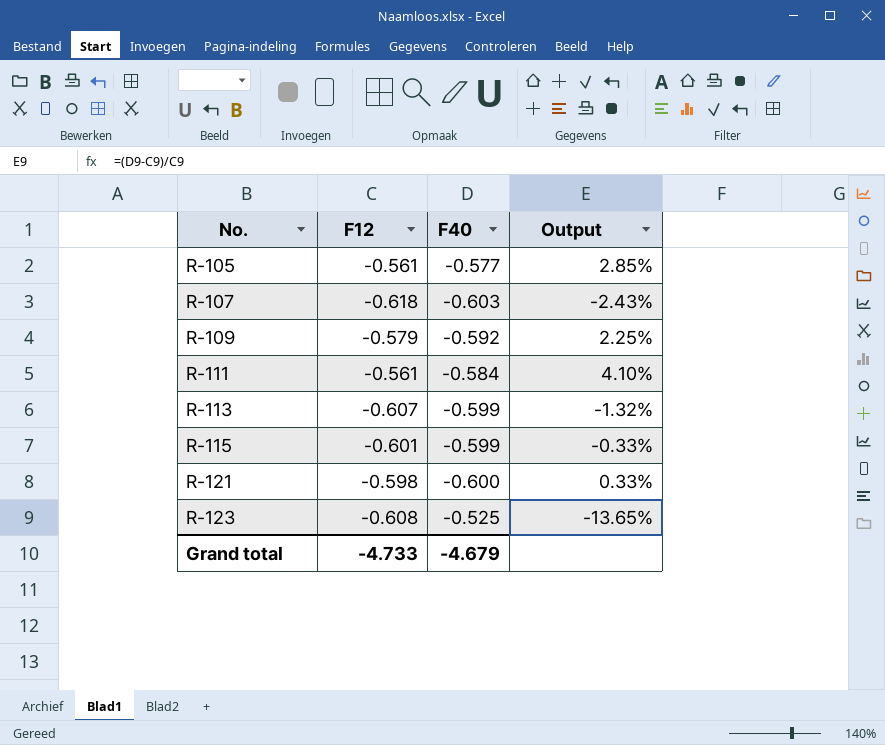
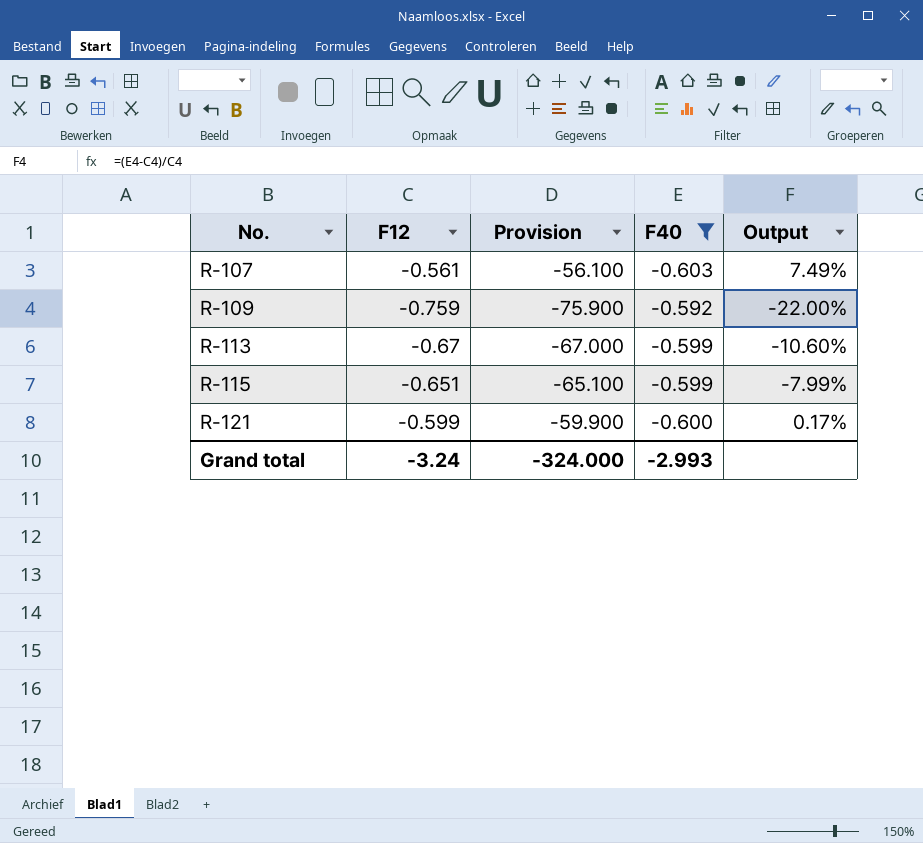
filter: none -> F40 <= -0.592
column Provision | formula: none -> [F12] * 100
R-107 | F12: -0.618 -> -0.561
R-107 | Output: -2.43% -> 7.49%
R-109 | F12: -0.579 -> -0.759
R-109 | Output: 2.25% -> -22.00%
R-113 | F12: -0.607 -> -0.67
R-113 | Output: -1.32% -> -10.60%
R-115 | F12: -0.601 -> -0.651
R-115 | Output: -0.33% -> -7.99%
R-121 | F12: -0.598 -> -0.599
R-121 | Output: 0.33% -> 0.17%
Grand total | F12: -4.733 -> -3.24
Grand total | F40: -4.679 -> -2.993

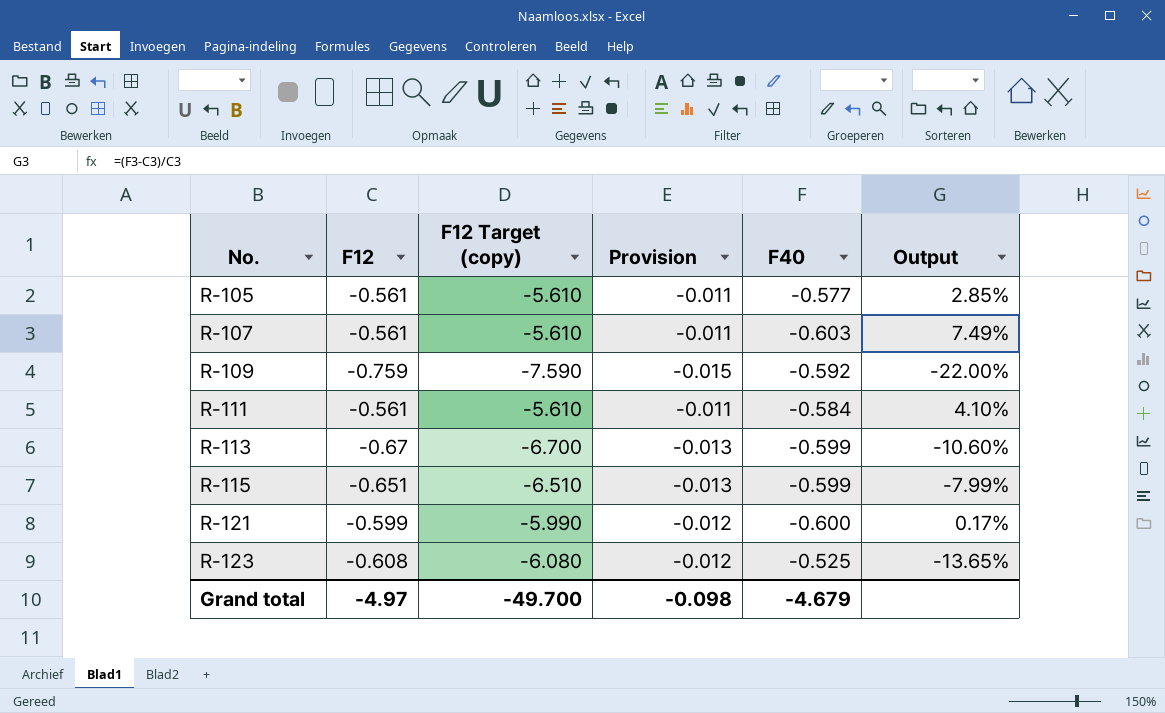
filter: F40 <= -0.592 -> none
column F12 Target (copy) | formula: none -> [F12] * 10
column Provision | formula: [F12] * 100 -> [F12] * 0.02
Grand total | F12: -3.24 -> -4.97
Grand total | Provision: -324.000 -> -0.098
Grand total | F40: -2.993 -> -4.679

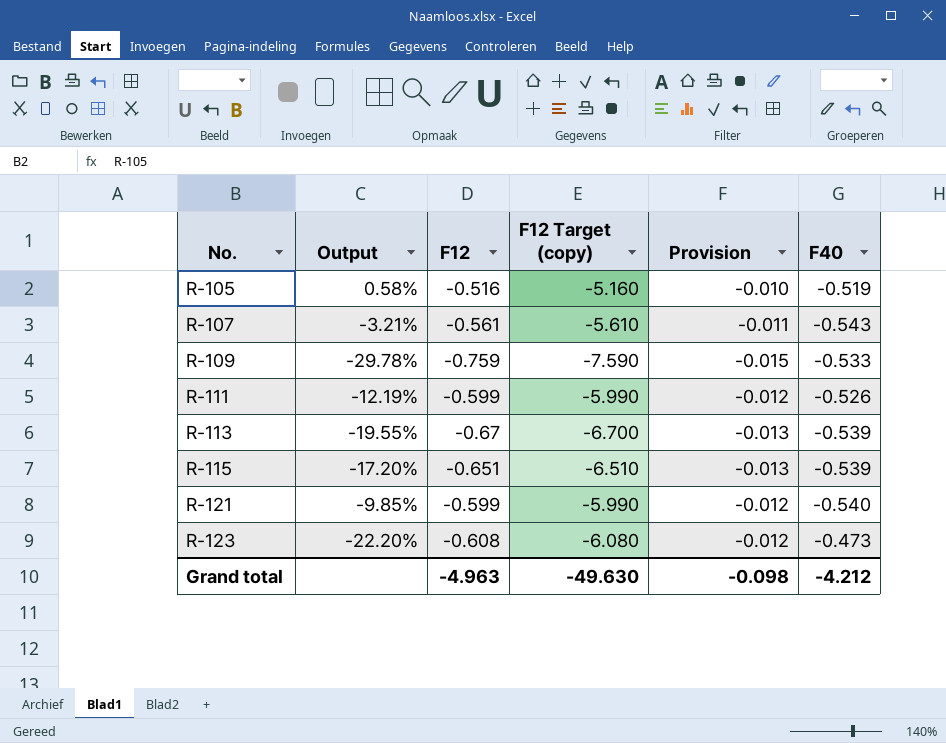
column Output | position: 6 -> 2
R-105 | Output: 2.85% -> 0.58%
R-105 | F12: -0.561 -> -0.516
R-105 | F12 Target (copy): -5.610 -> -5.160
R-105 | Provision: -0.011 -> -0.010
R-105 | F40: -0.577 -> -0.519
R-107 | Output: 7.49% -> -3.21%
R-107 | F40: -0.603 -> -0.543
R-109 | Output: -22.00% -> -29.78%
R-109 | F40: -0.592 -> -0.533
R-111 | Output: 4.10% -> -12.19%
R-111 | F12: -0.561 -> -0.599
R-111 | F12 Target (copy): -5.610 -> -5.990
R-111 | Provision: -0.011 -> -0.012
R-111 | F40: -0.584 -> -0.526
R-113 | Output: -10.60% -> -19.55%
R-113 | F40: -0.599 -> -0.539
R-115 | Output: -7.99% -> -17.20%
R-115 | F40: -0.599 -> -0.539
R-121 | Output: 0.17% -> -9.85%
R-121 | F40: -0.600 -> -0.540
R-123 | Output: -13.65% -> -22.20%
R-123 | F40: -0.525 -> -0.473
Grand total | F12: -4.97 -> -4.963
Grand total | F12 Target (copy): -49.700 -> -49.630
Grand total | F40: -4.679 -> -4.212

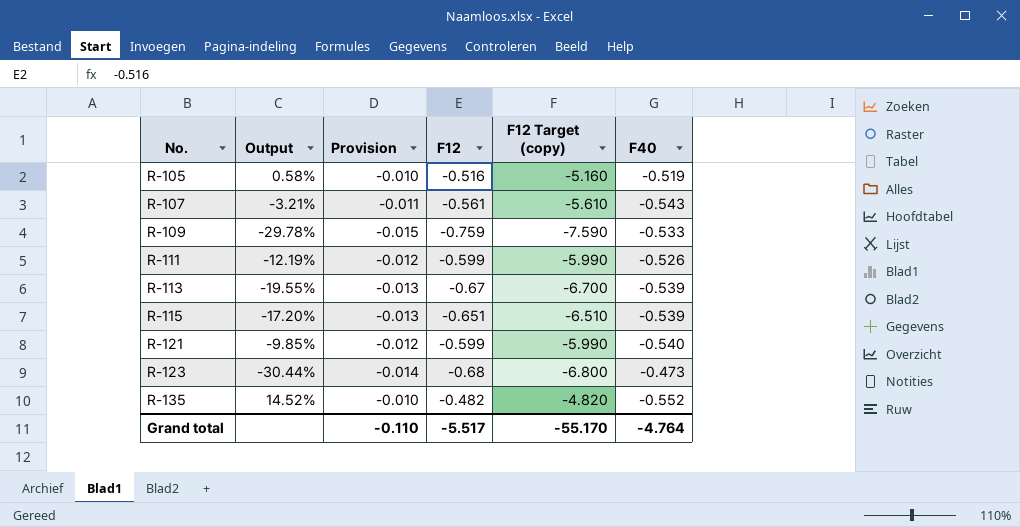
column Provision | position: 5 -> 3
R-123 | Output: -22.20% -> -30.44%
R-123 | Provision: -0.012 -> -0.014
R-123 | F12: -0.608 -> -0.68
R-123 | F12 Target (copy): -6.080 -> -6.800
row R-135: none -> 14.52% | -0.010 | -0.482 | -4.820 | -0.552
Grand total | Provision: -0.098 -> -0.110
Grand total | F12: -4.963 -> -5.517
Grand total | F12 Target (copy): -49.630 -> -55.170
Grand total | F40: -4.212 -> -4.764

